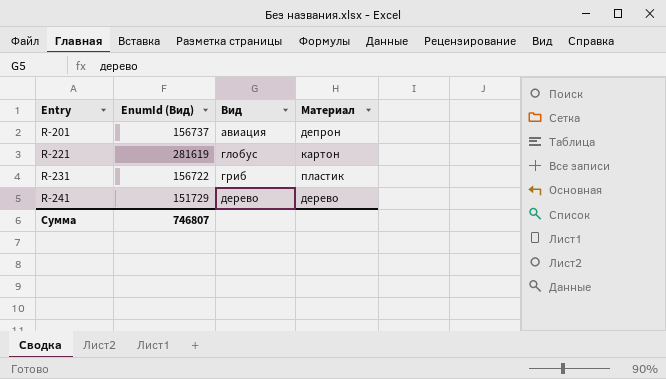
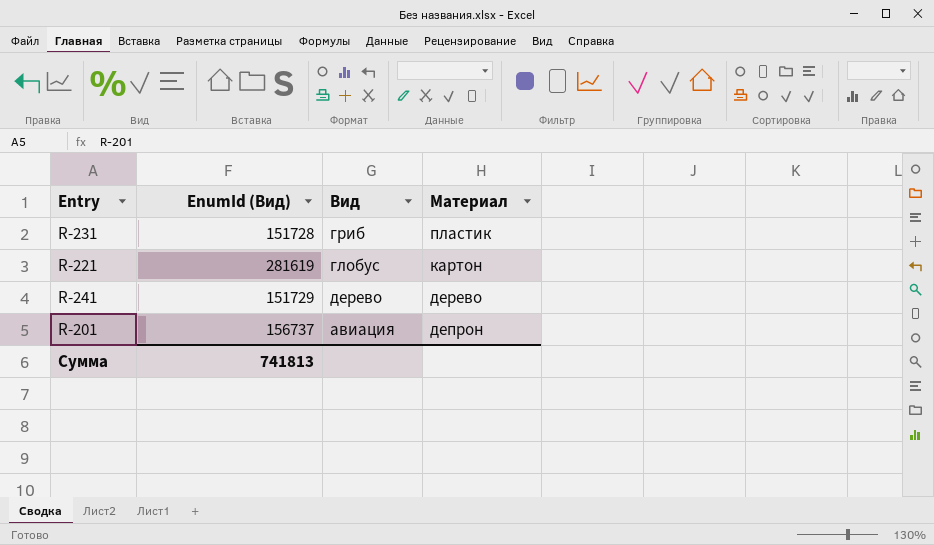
row order: Entry ascending -> Материал descending
R-231 | EnumId (Вид): 156722 -> 151728
Сумма | EnumId (Вид): 746807 -> 741813

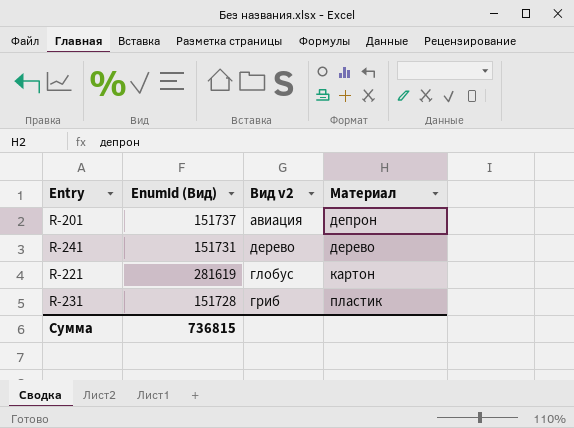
row order: Материал descending -> Материал ascending
column name: Вид -> Вид v2
R-201 | EnumId (Вид): 156737 -> 151737
R-241 | EnumId (Вид): 151729 -> 151731
Сумма | EnumId (Вид): 741813 -> 736815

